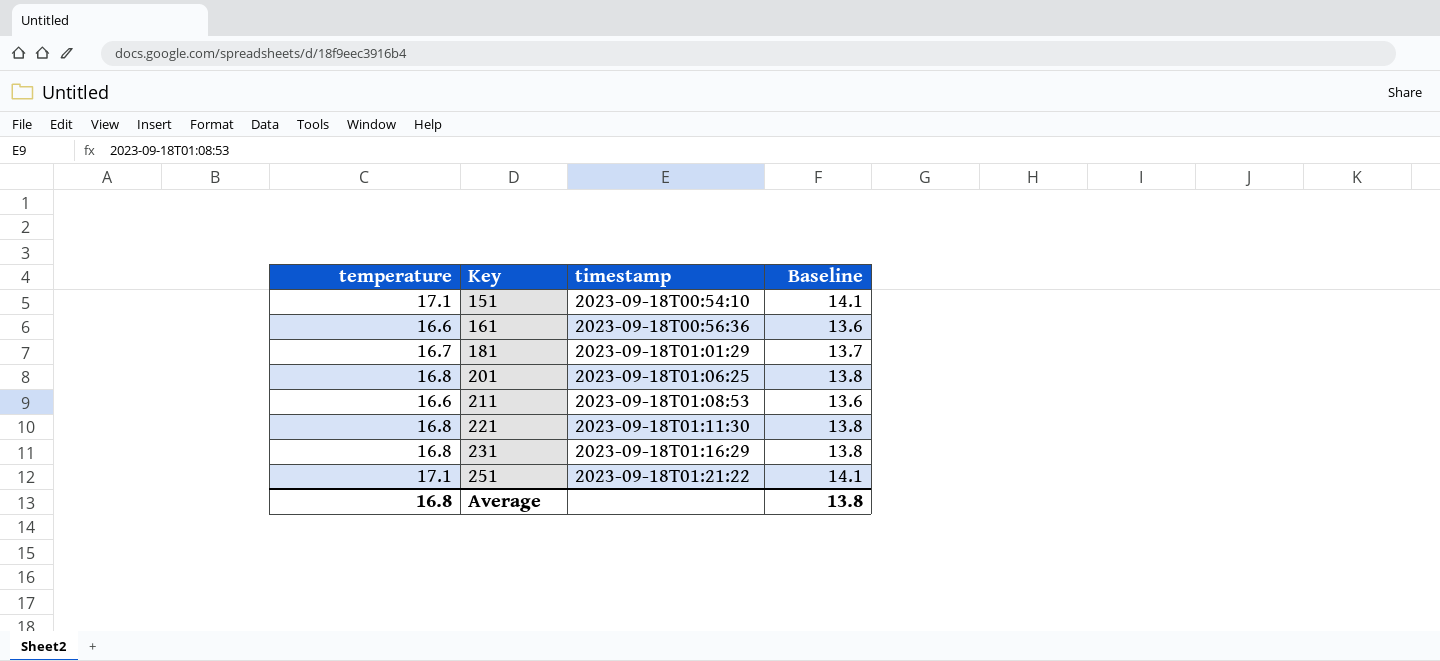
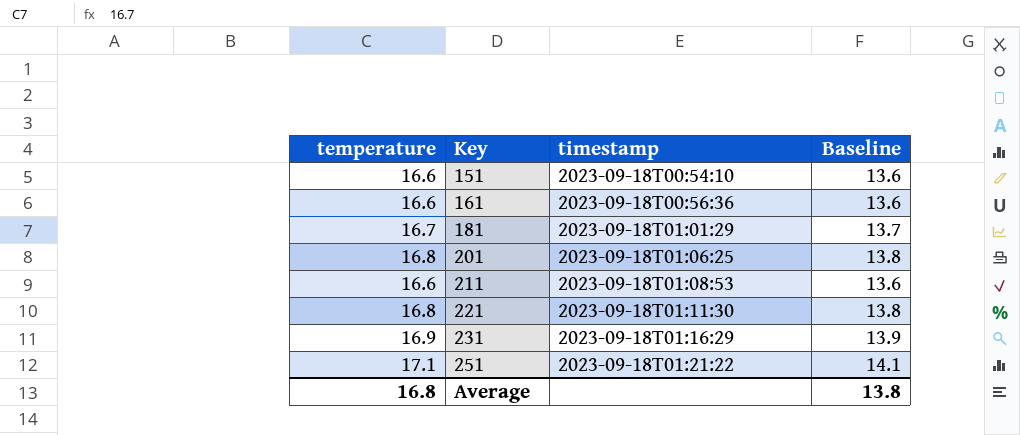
151 | temperature: 17.1 -> 16.6
151 | Baseline: 14.1 -> 13.6
231 | temperature: 16.8 -> 16.9
231 | Baseline: 13.8 -> 13.9

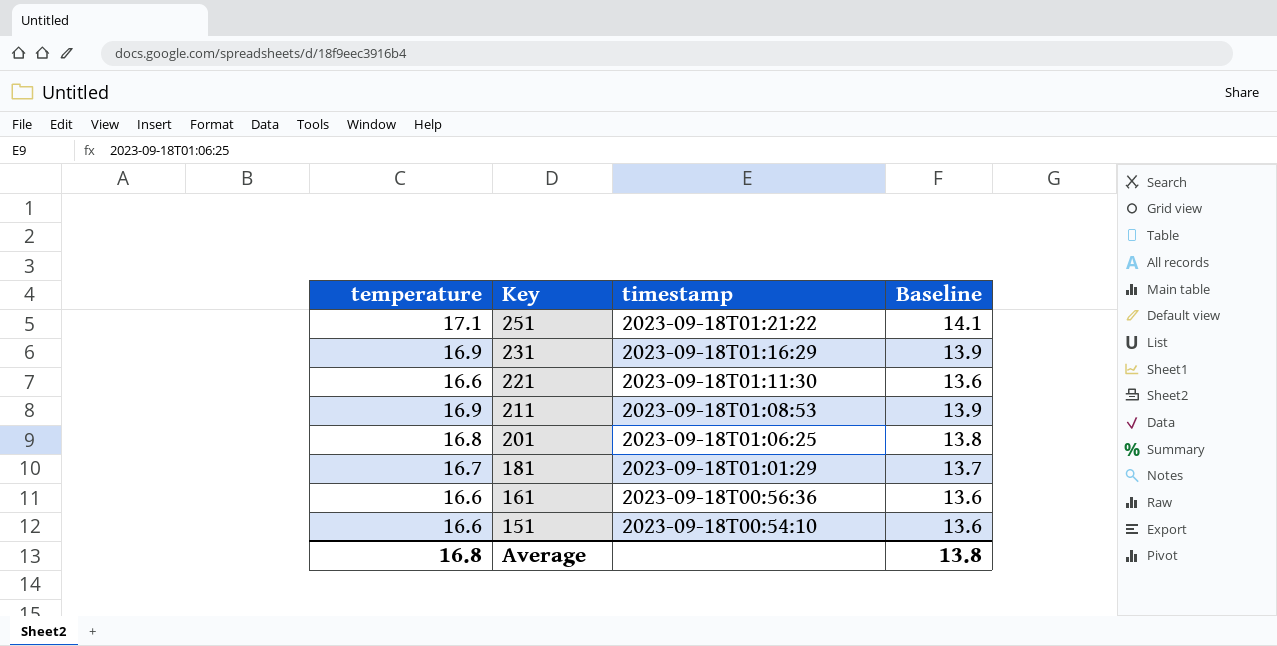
row order: Key ascending -> Key descending
221 | temperature: 16.8 -> 16.6
221 | Baseline: 13.8 -> 13.6
211 | temperature: 16.6 -> 16.9
211 | Baseline: 13.6 -> 13.9

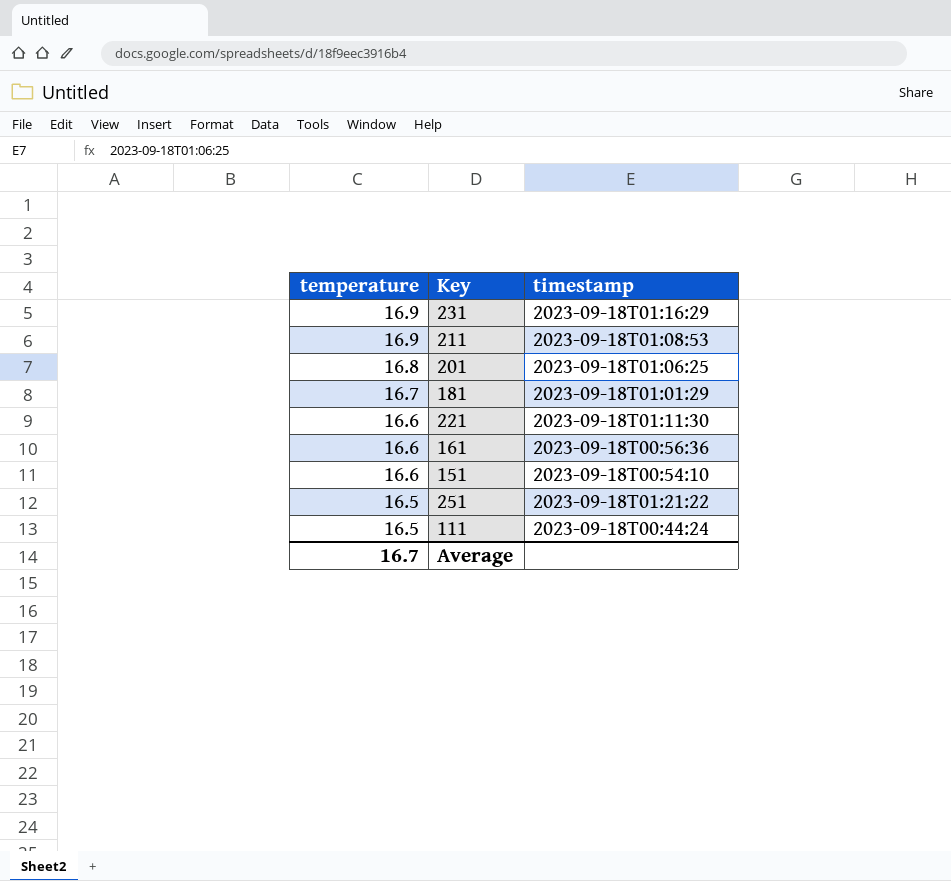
row order: Key descending -> temperature descending
column Baseline | formula: [temperature] - 3 -> none
251 | temperature: 17.1 -> 16.5
row 111: none -> 16.5 | 2023-09-18T00:44:24
Average | temperature: 16.8 -> 16.7

